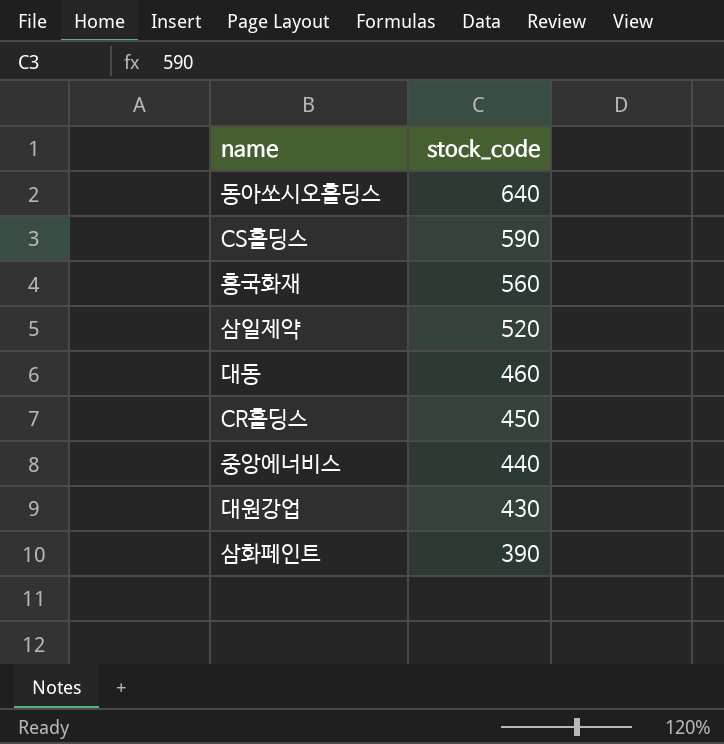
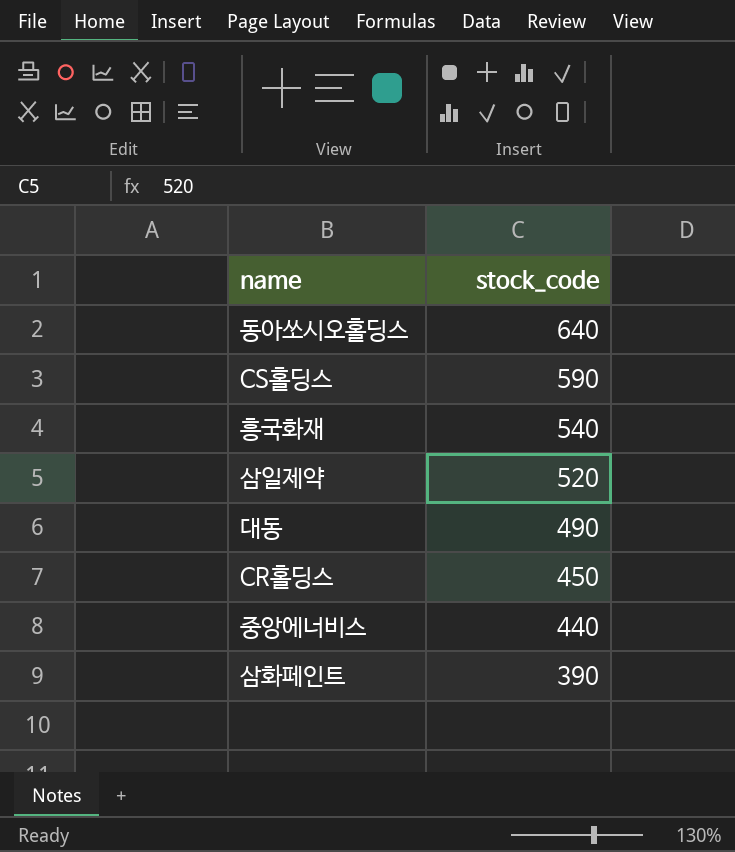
row 대원강업: 430 -> none
흥국화재 | stock_code: 560 -> 540
대동 | stock_code: 460 -> 490

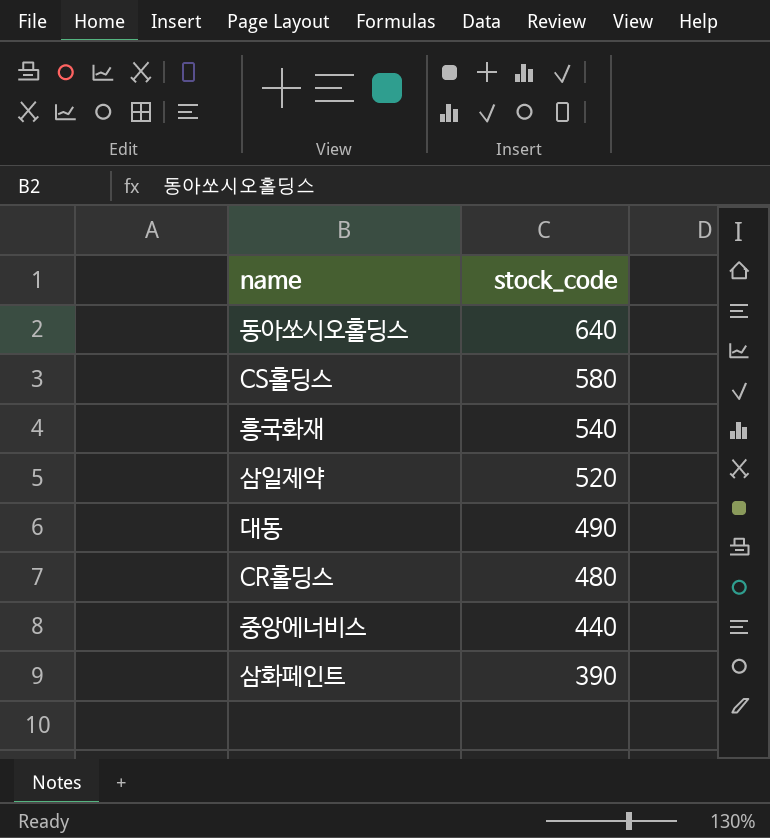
CS홀딩스 | stock_code: 590 -> 580
CR홀딩스 | stock_code: 450 -> 480

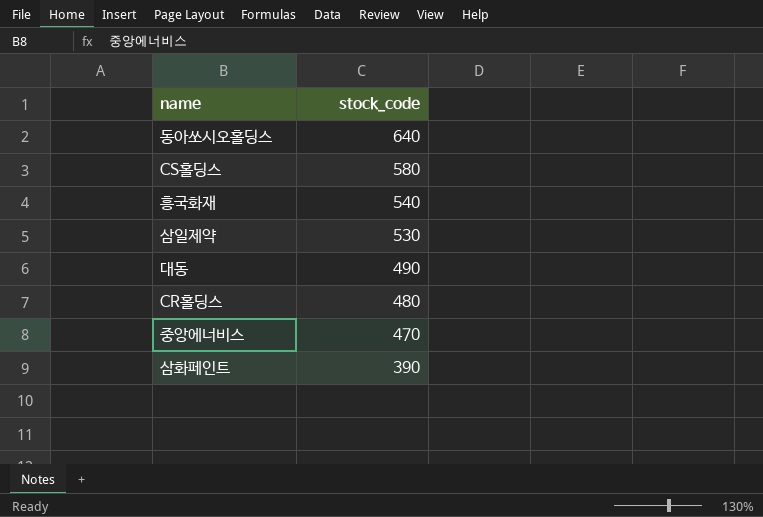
삼일제약 | stock_code: 520 -> 530
중앙에너비스 | stock_code: 440 -> 470

